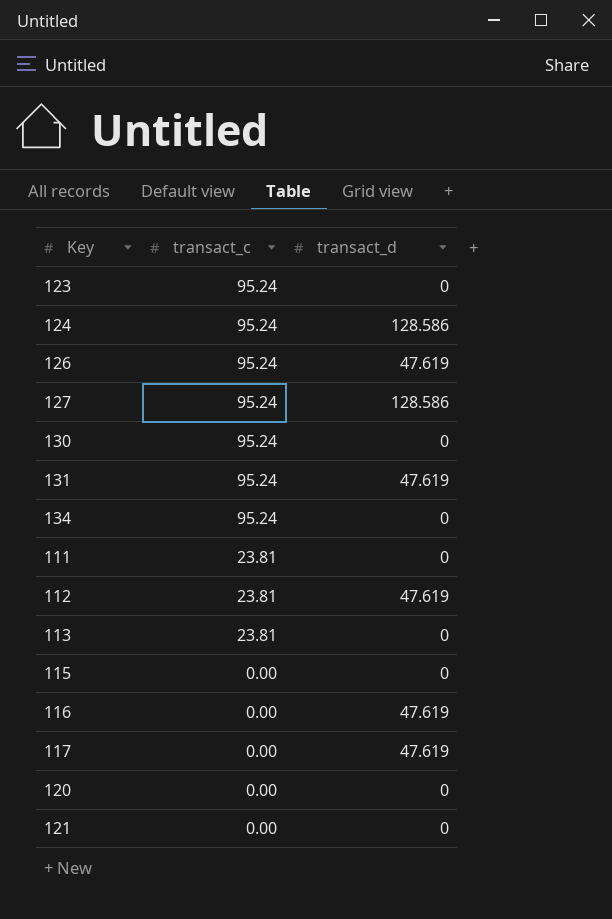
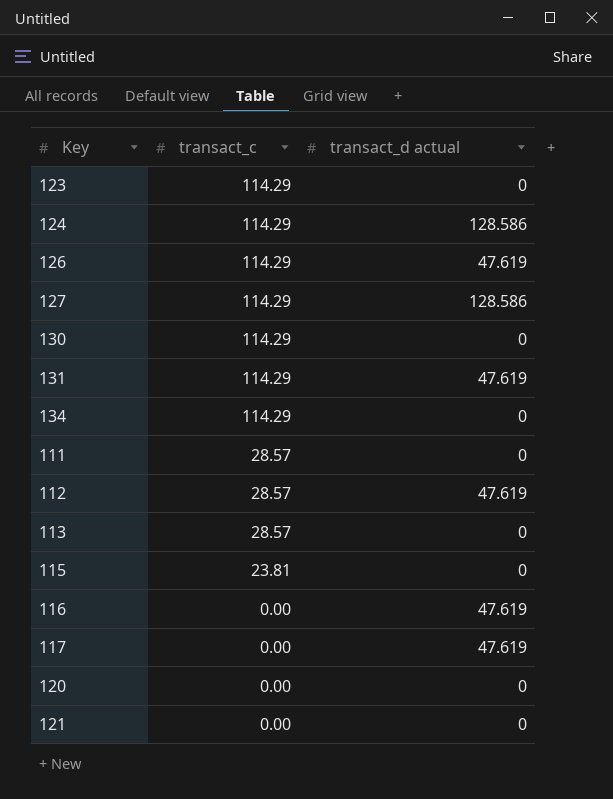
column name: transact_d -> transact_d actual
123 | transact_c: 95.24 -> 114.29
124 | transact_c: 95.24 -> 114.29
126 | transact_c: 95.24 -> 114.29
127 | transact_c: 95.24 -> 114.29
130 | transact_c: 95.24 -> 114.29
131 | transact_c: 95.24 -> 114.29
134 | transact_c: 95.24 -> 114.29
111 | transact_c: 23.81 -> 28.57
112 | transact_c: 23.81 -> 28.57
113 | transact_c: 23.81 -> 28.57
115 | transact_c: 0.00 -> 23.81

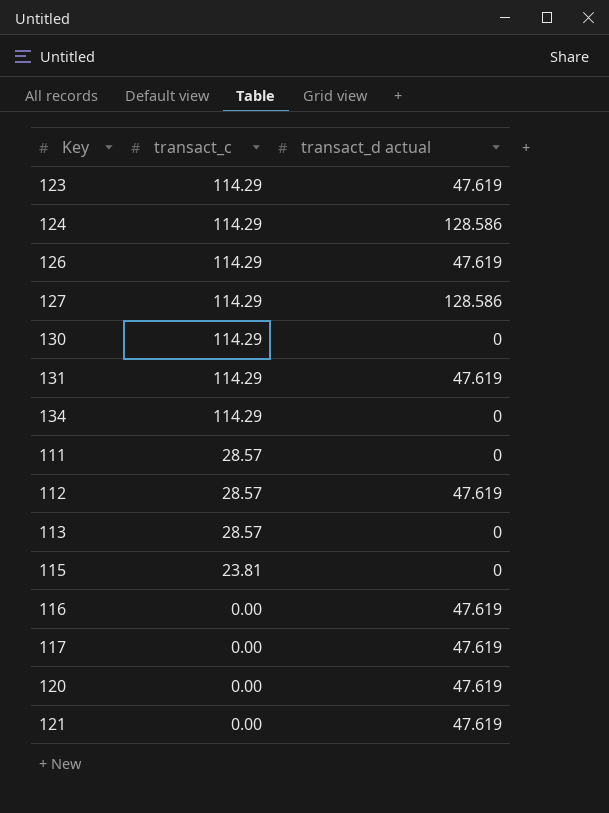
123 | transact_d actual: 0 -> 47.619
120 | transact_d actual: 0 -> 47.619
121 | transact_d actual: 0 -> 47.619

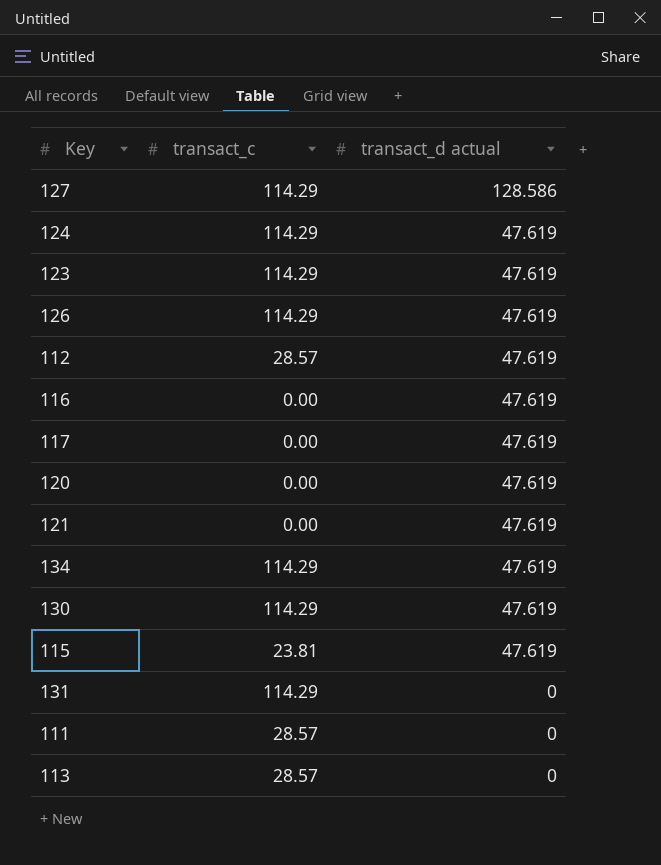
row order: transact_c descending -> transact_d actual descending
124 | transact_d actual: 128.586 -> 47.619
134 | transact_d actual: 0 -> 47.619
130 | transact_d actual: 0 -> 47.619
115 | transact_d actual: 0 -> 47.619
131 | transact_d actual: 47.619 -> 0

